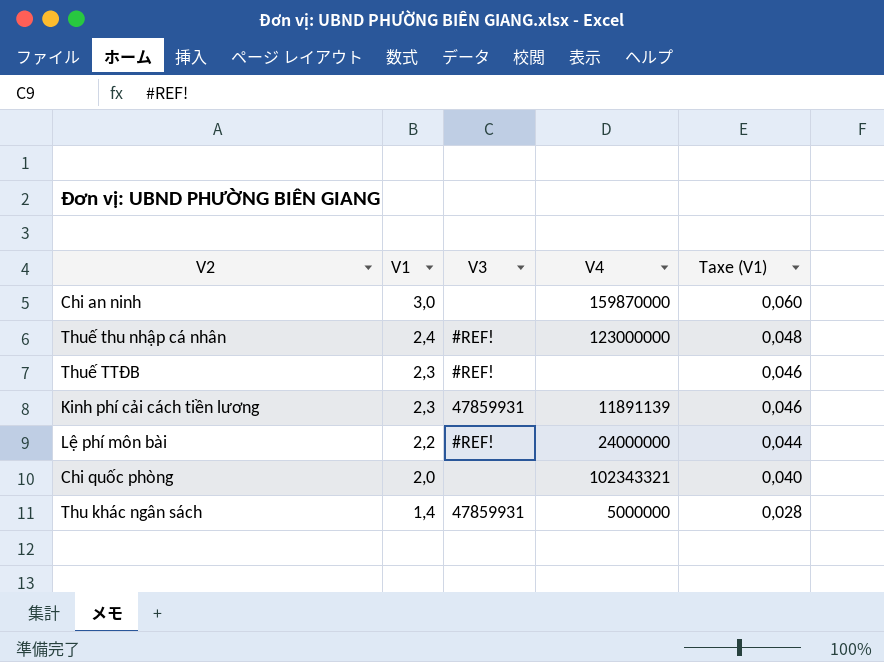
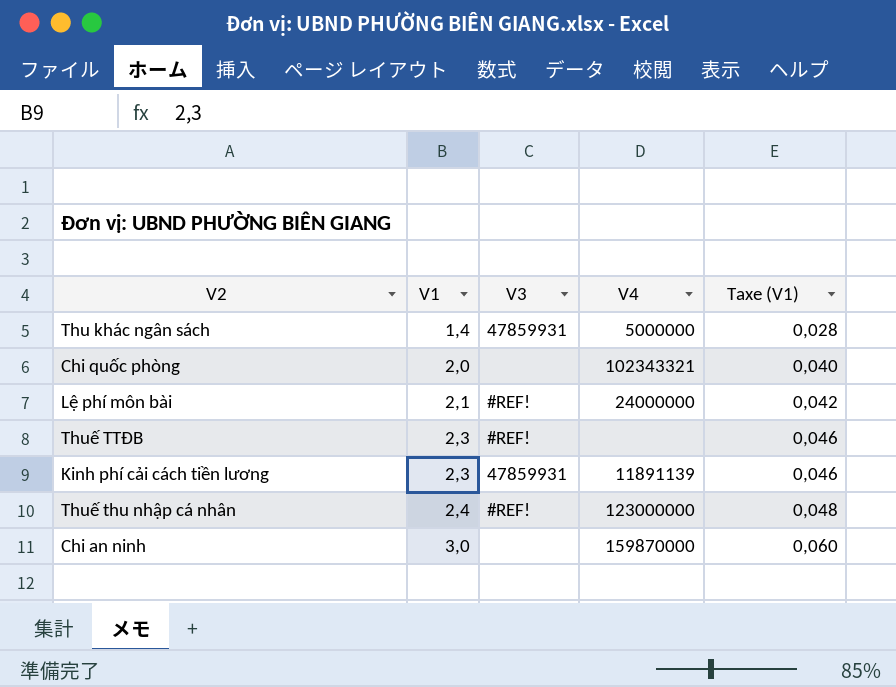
row order: V1 descending -> V1 ascending
Lệ phí môn bài | V1: 2,2 -> 2,1
Lệ phí môn bài | Taxe (V1): 0,044 -> 0,042

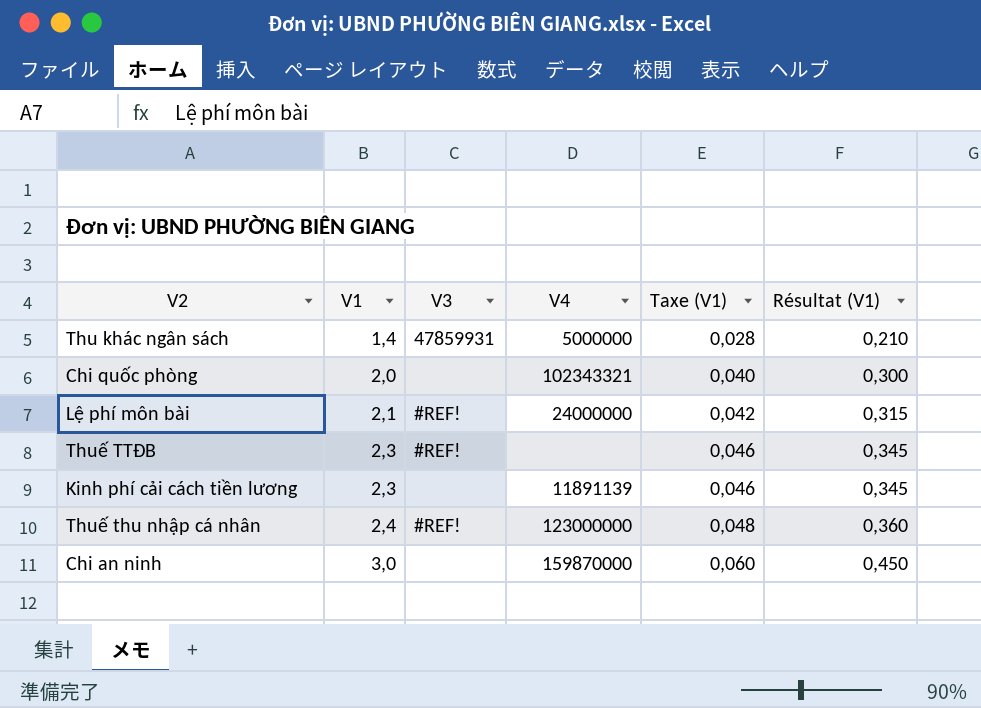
column Résultat (V1) | formula: none -> [V1] * 0,15
Kinh phí cải cách tiền lương | V3: 47859931 -> none

